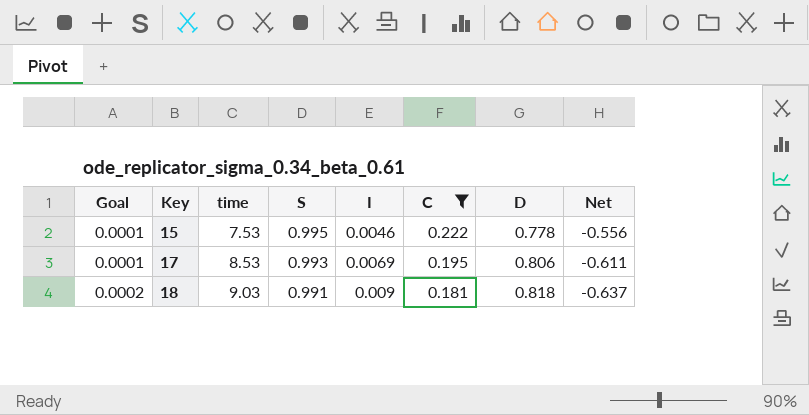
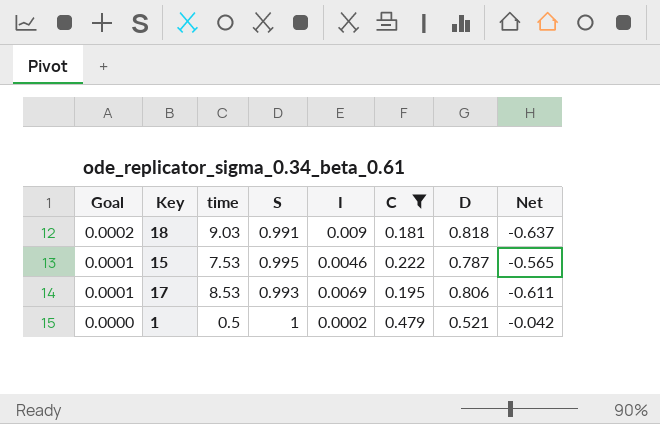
row order: Goal ascending -> Goal descending
15 | D: 0.778 -> 0.787
15 | Net: -0.556 -> -0.565
row 1: none -> 0.0000 | 0.5 | 1 | 0.0002 | 0.479 | 0.521 | -0.042

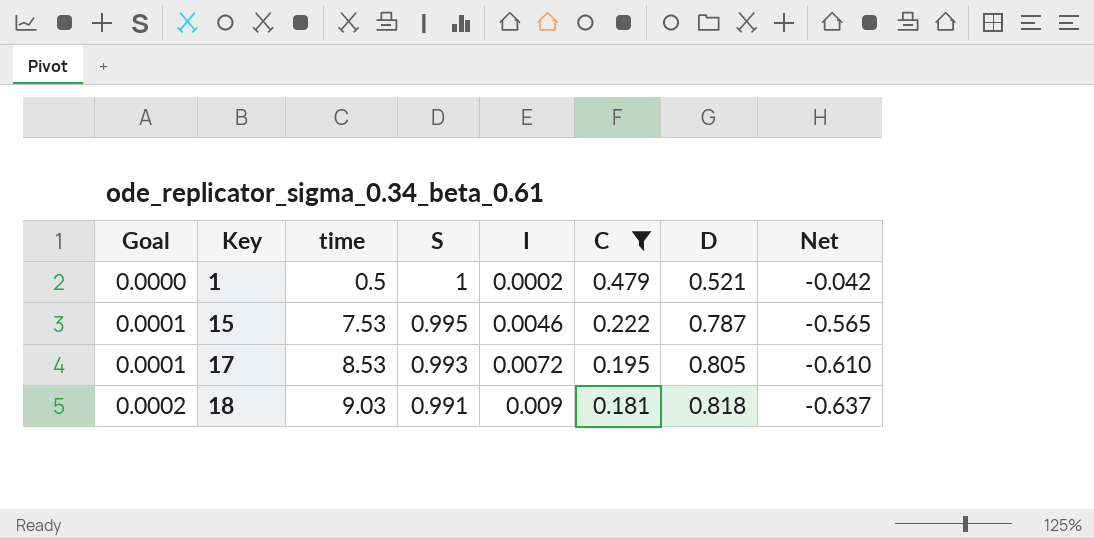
row order: Goal descending -> Goal ascending
17 | I: 0.0069 -> 0.0072
17 | D: 0.806 -> 0.805
17 | Net: -0.611 -> -0.610

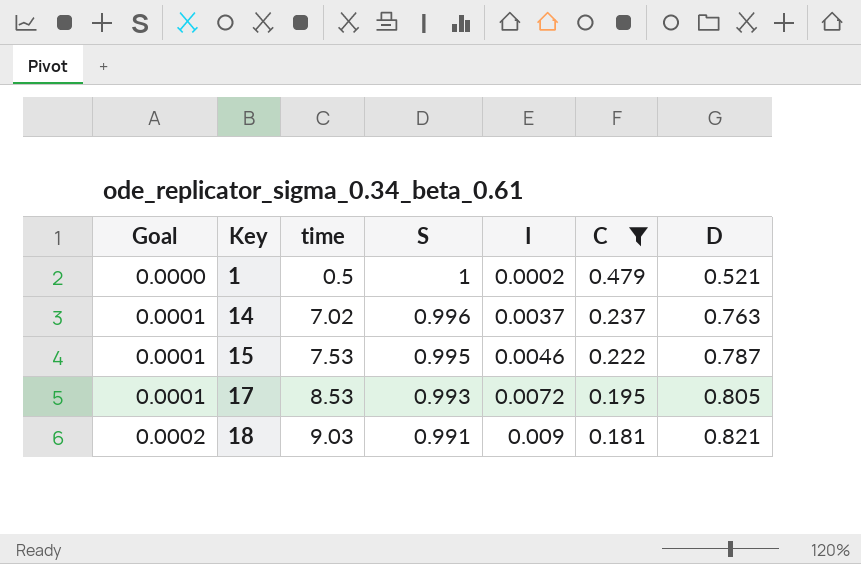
column Net | formula: [C] - [D] -> none
row 14: none -> 0.0001 | 7.02 | 0.996 | 0.0037 | 0.237 | 0.763
18 | D: 0.818 -> 0.821

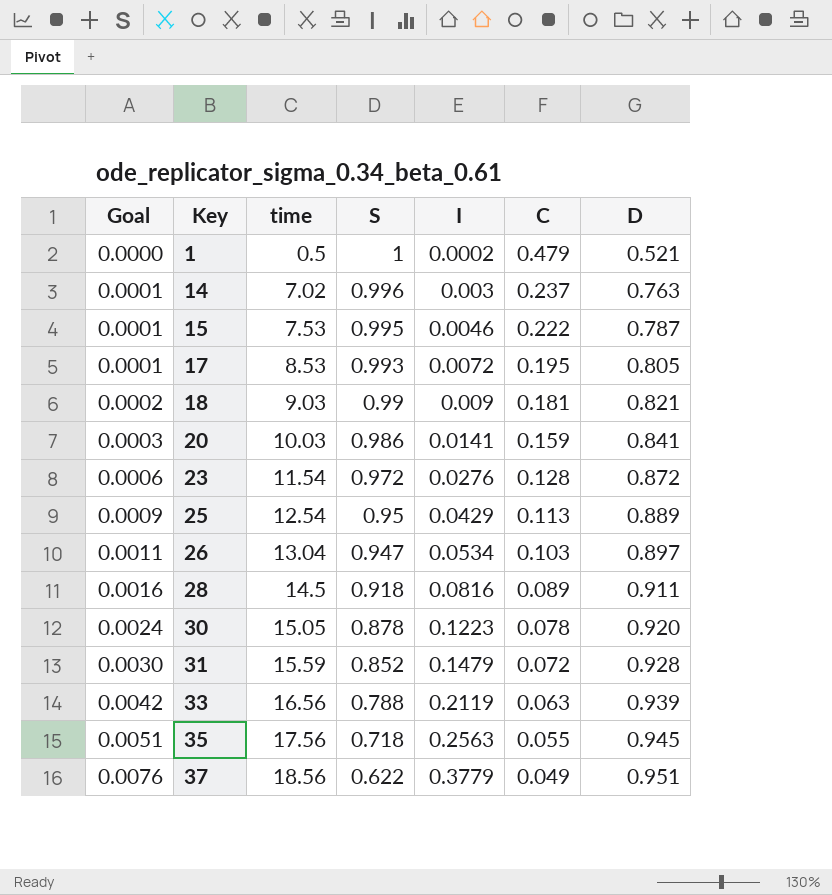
filter: C >= 0.181 -> none
14 | I: 0.0037 -> 0.003
18 | S: 0.991 -> 0.99

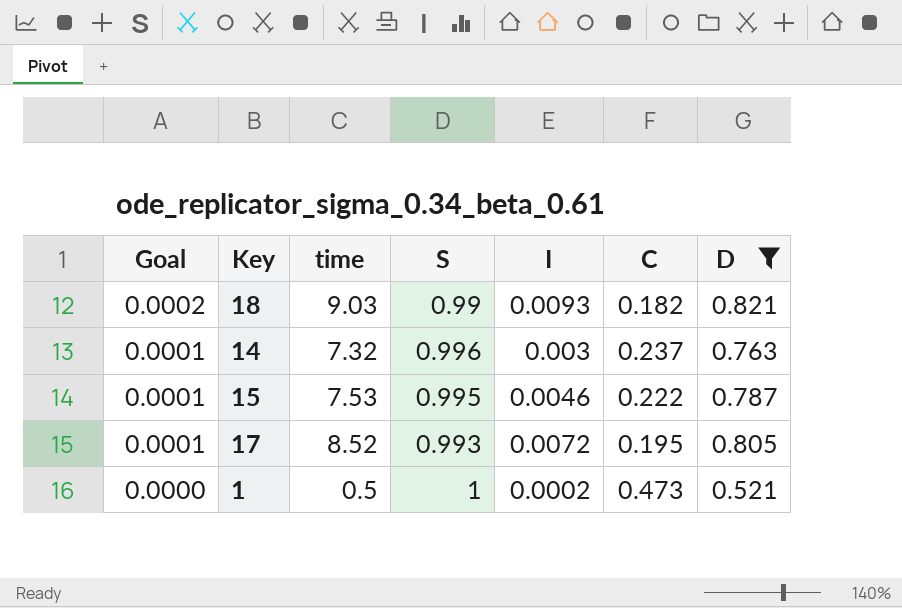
filter: none -> D <= 0.821
row order: Goal ascending -> Goal descending
18 | I: 0.009 -> 0.0093
18 | C: 0.181 -> 0.182
14 | time: 7.02 -> 7.32
17 | time: 8.53 -> 8.52
1 | C: 0.479 -> 0.473

